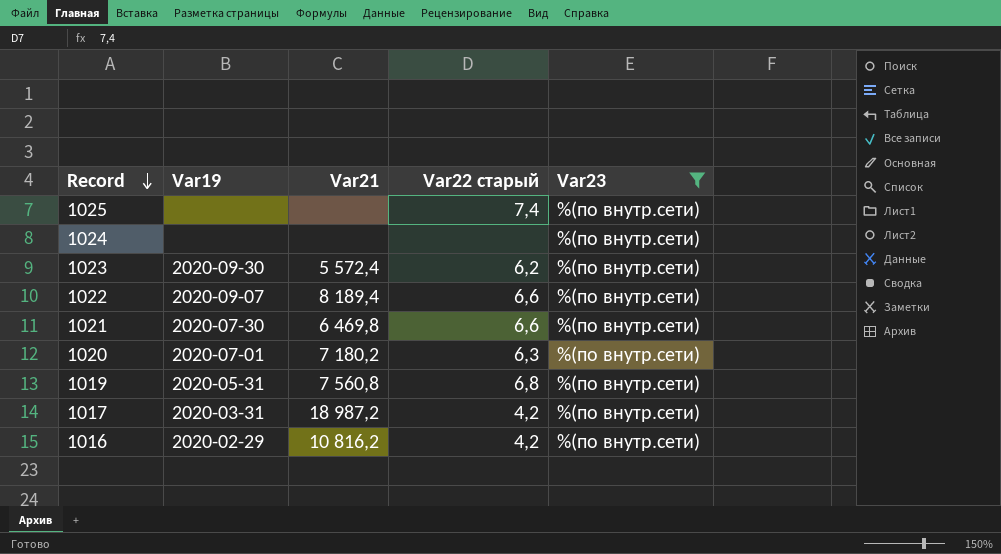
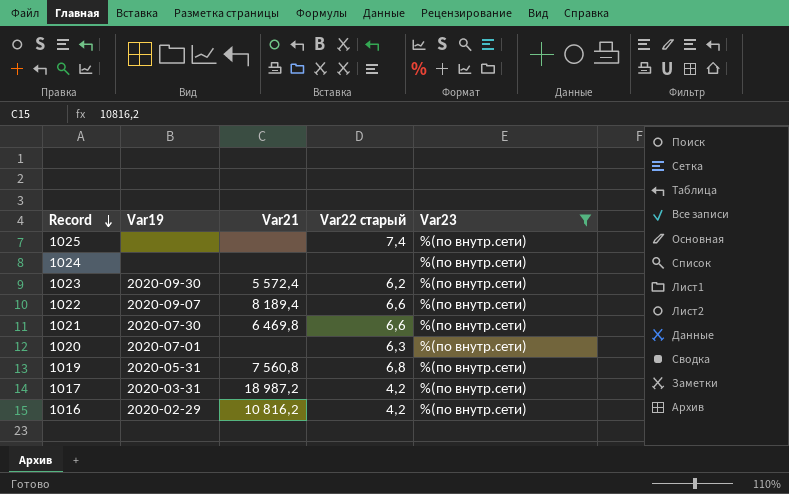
1020 | Var21: 7 180,2 -> none

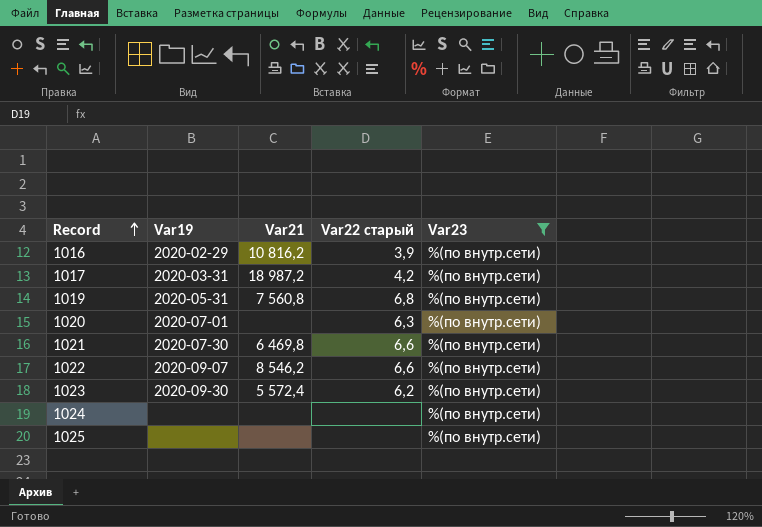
row order: Record descending -> Record ascending
1016 | Var22 старый: 4,2 -> 3,9
1022 | Var21: 8 189,4 -> 8 546,2
1025 | Var22 старый: 7,4 -> none

